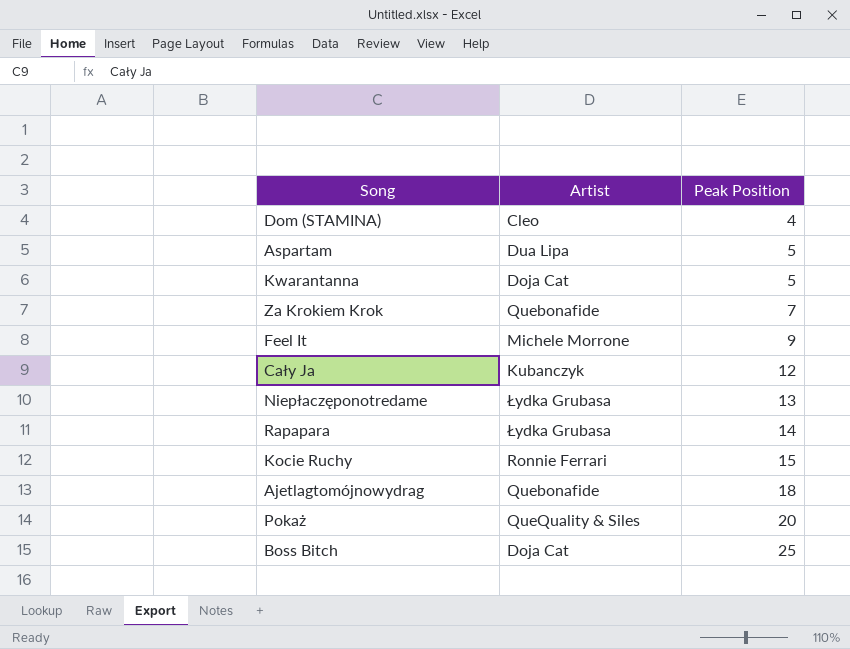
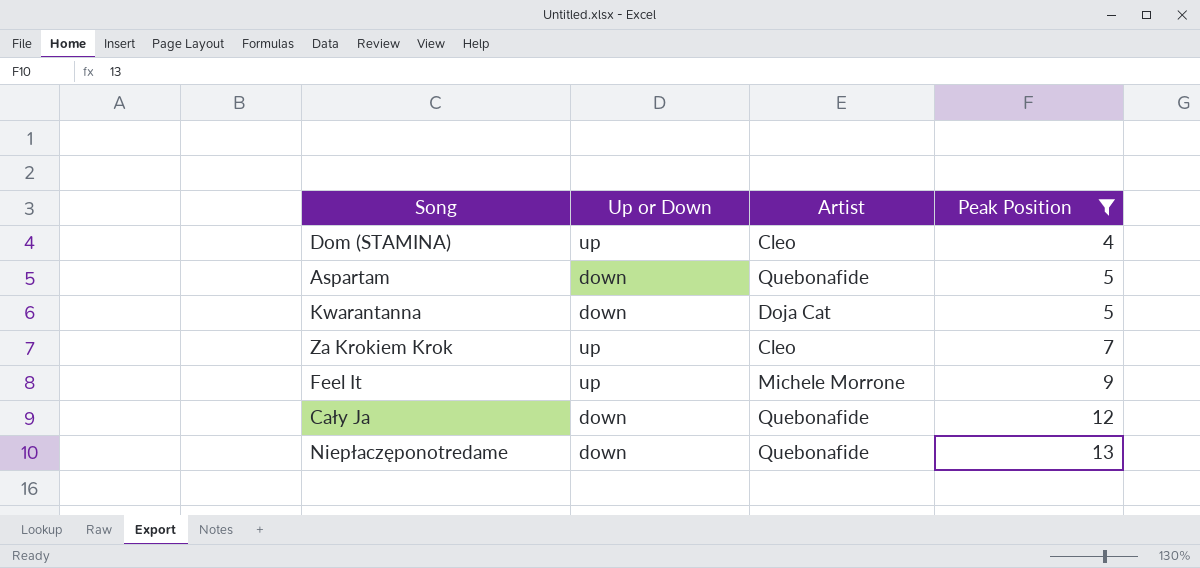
filter: none -> Peak Position <= 13
column Up or Down | position: none -> 2
Aspartam | Artist: Dua Lipa -> Quebonafide
Za Krokiem Krok | Artist: Quebonafide -> Cleo
Cały Ja | Artist: Kubanczyk -> Quebonafide
Niepłaczęponotredame | Artist: Łydka Grubasa -> Quebonafide

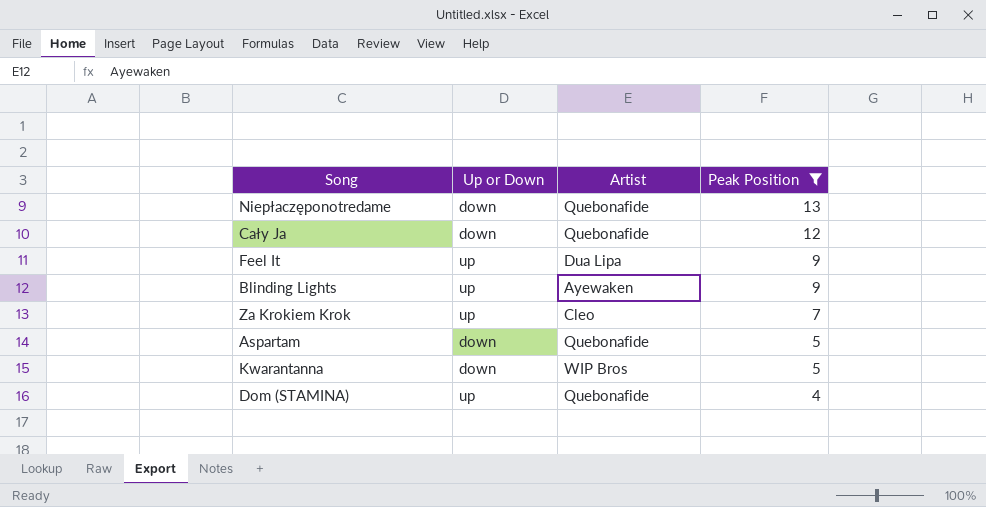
row order: Peak Position ascending -> Peak Position descending
Feel It | Artist: Michele Morrone -> Dua Lipa
row Blinding Lights: none -> up | Ayewaken | 9
Kwarantanna | Artist: Doja Cat -> WIP Bros
Dom (STAMINA) | Artist: Cleo -> Quebonafide

